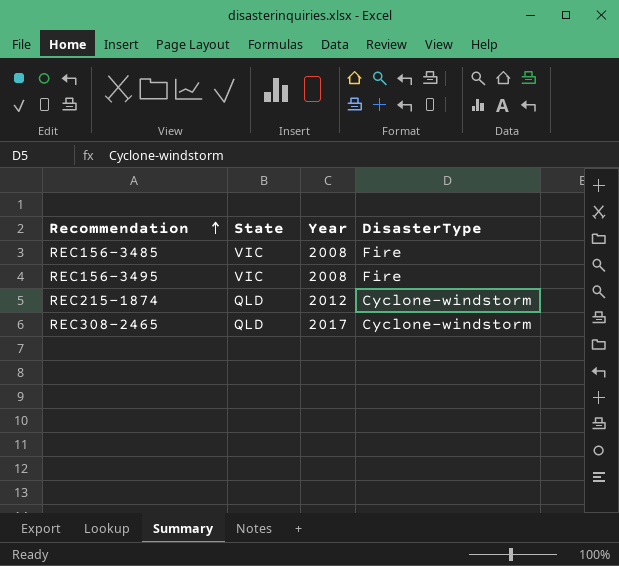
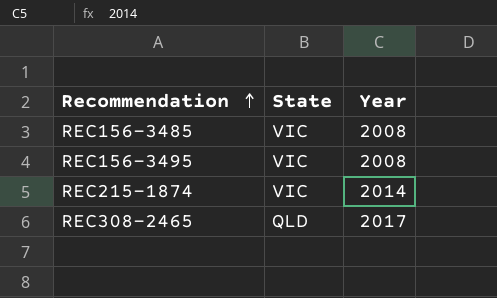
column DisasterType | position: 4 -> none
REC215-1874 | State: QLD -> VIC
REC215-1874 | Year: 2012 -> 2014

